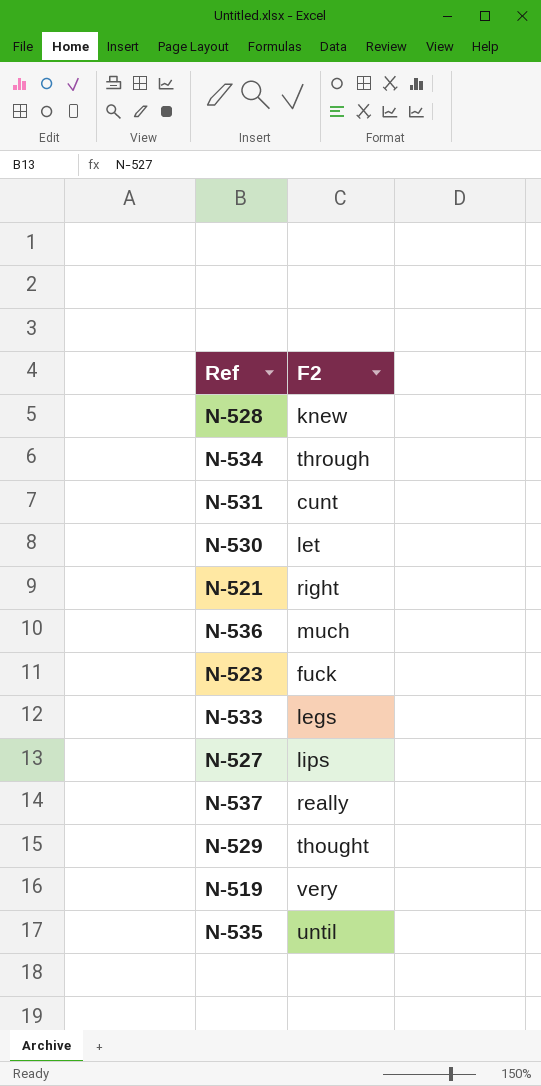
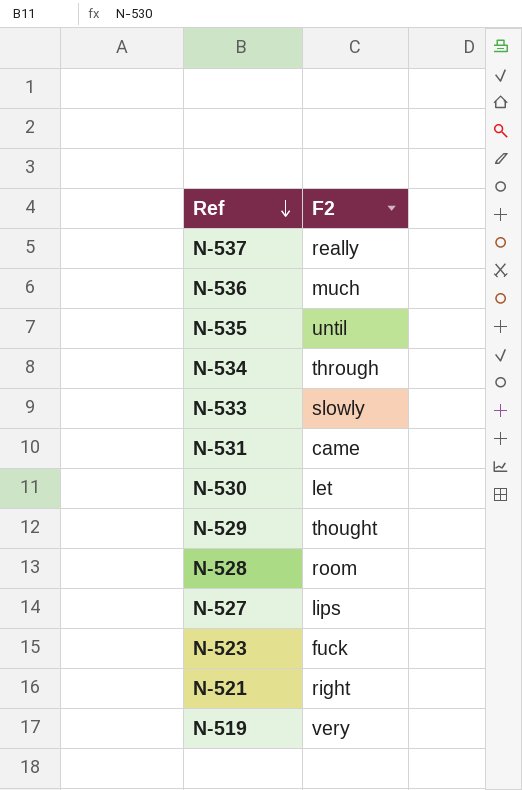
row order: none -> Ref descending
N-533 | F2: legs -> slowly
N-531 | F2: cunt -> came
N-528 | F2: knew -> room

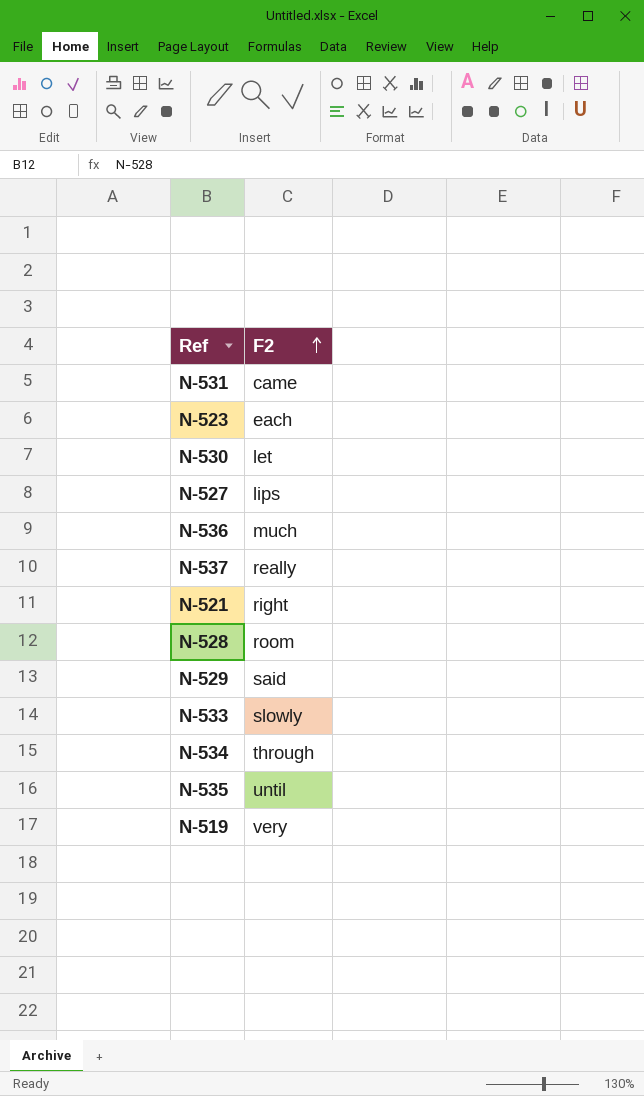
row order: Ref descending -> F2 ascending
N-523 | F2: fuck -> each
N-529 | F2: thought -> said

